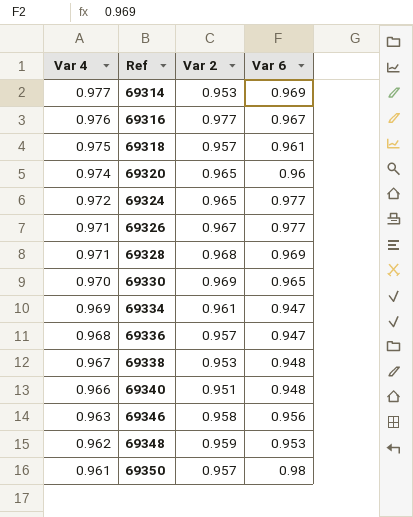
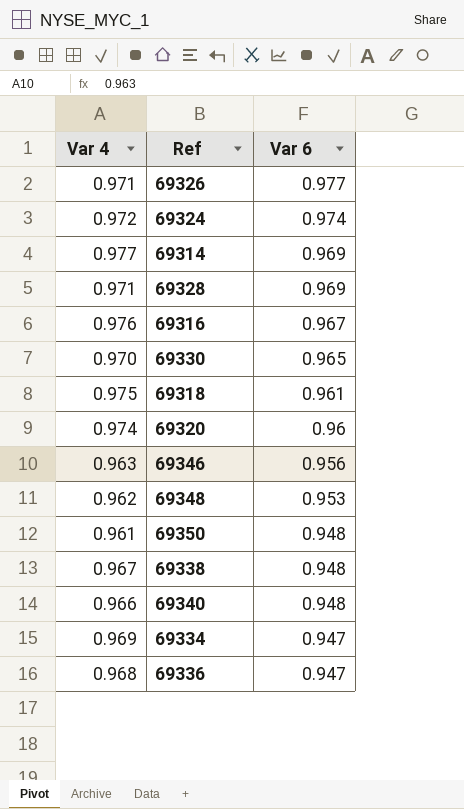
row order: Var 4 descending -> Var 6 descending
column Var 2 | position: 3 -> none
69324 | Var 6: 0.977 -> 0.974
69350 | Var 6: 0.98 -> 0.948

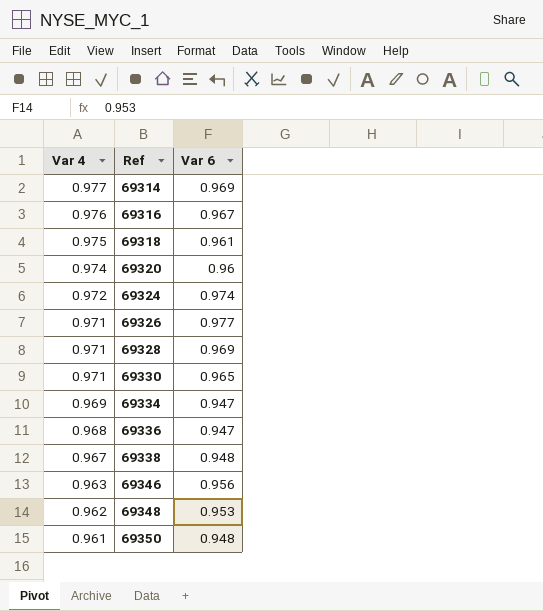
row order: Var 6 descending -> Var 4 descending
row 69340: 0.966 | 0.948 -> none
69330 | Var 4: 0.970 -> 0.971

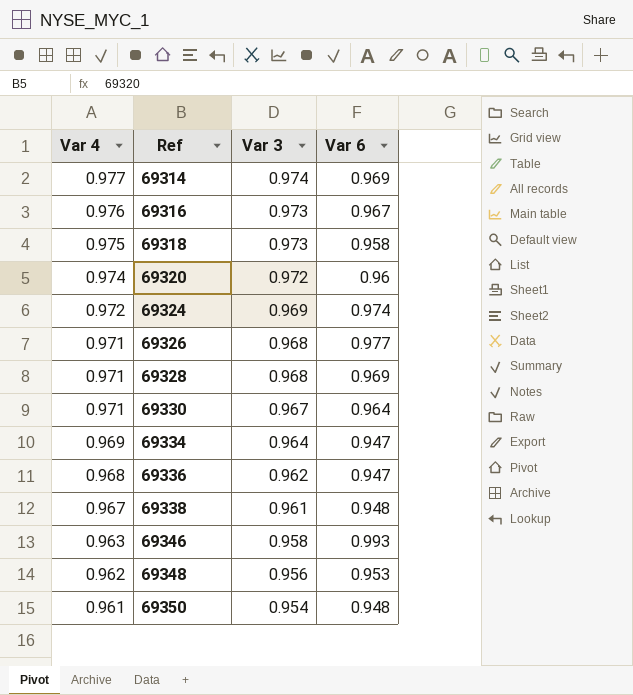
column Var 3 | position: none -> 3
69318 | Var 6: 0.961 -> 0.958
69330 | Var 6: 0.965 -> 0.964
69346 | Var 6: 0.956 -> 0.993

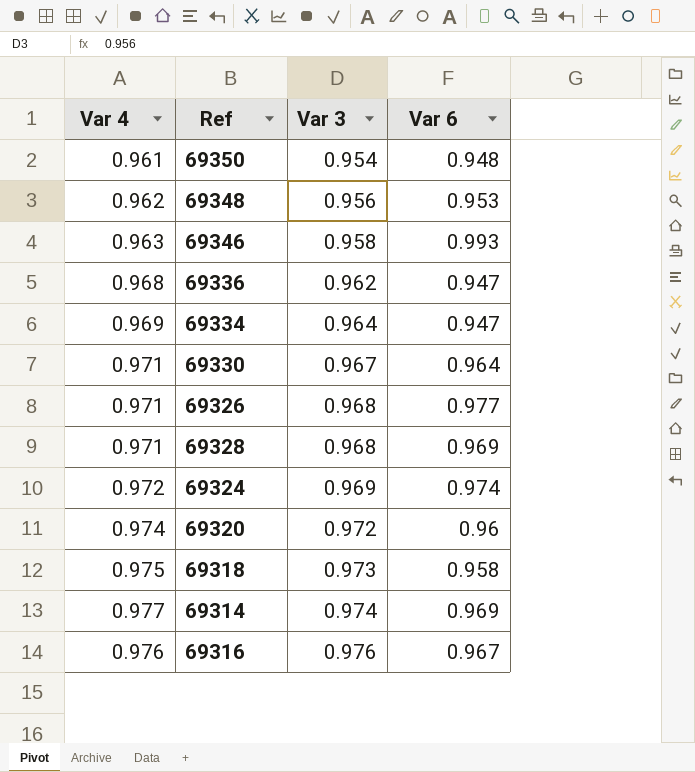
row order: Var 4 descending -> Var 3 ascending
row 69338: 0.967 | 0.961 | 0.948 -> none
69316 | Var 3: 0.973 -> 0.976

